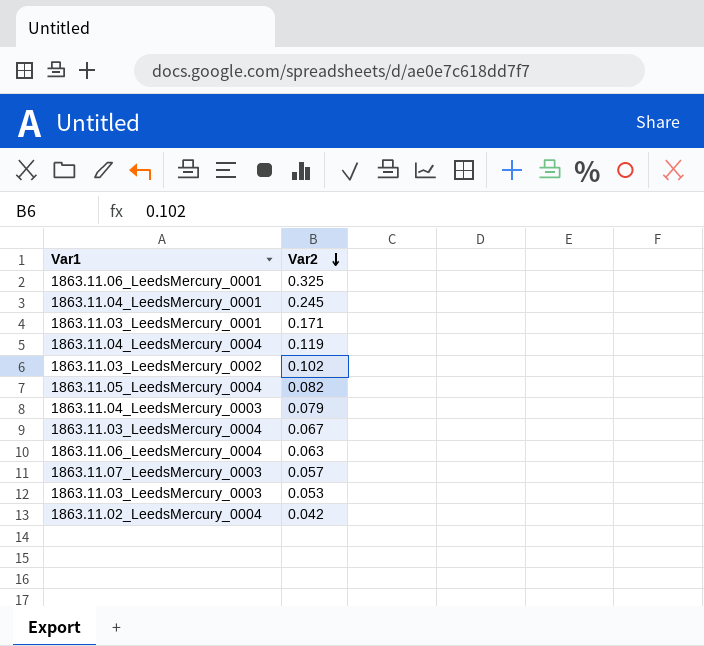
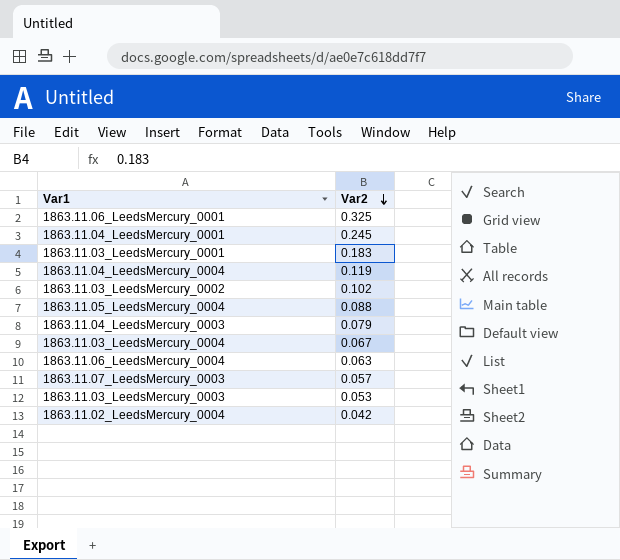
1863.11.03_LeedsMercury_0001 | Var2: 0.171 -> 0.183
1863.11.05_LeedsMercury_0004 | Var2: 0.082 -> 0.088

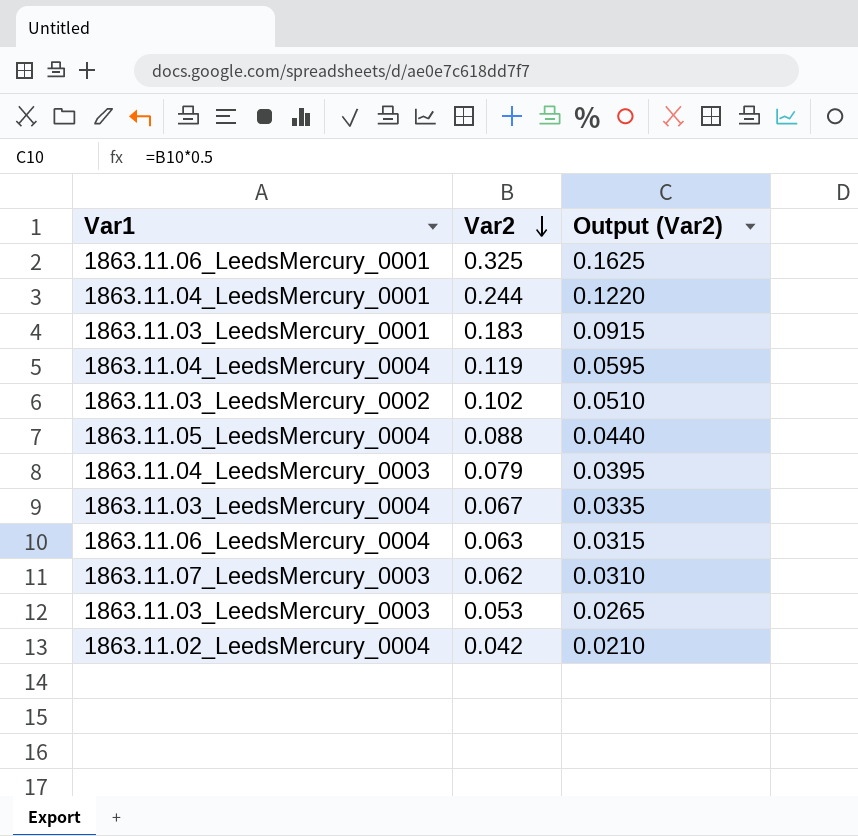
column Output (Var2) | formula: none -> [Var2] * 0.5
1863.11.04_LeedsMercury_0001 | Var2: 0.245 -> 0.244
1863.11.07_LeedsMercury_0003 | Var2: 0.057 -> 0.062

